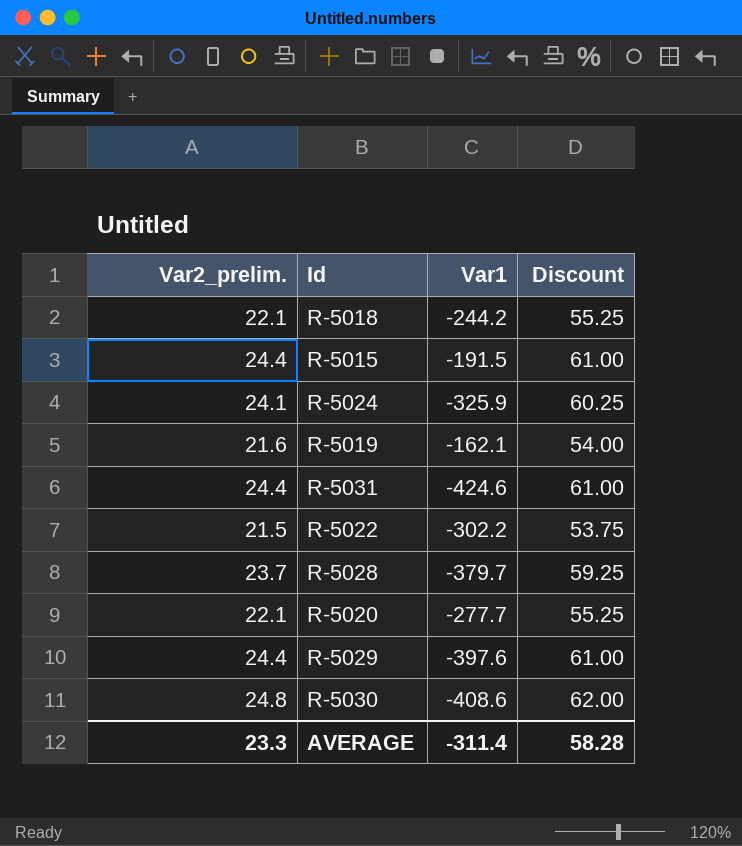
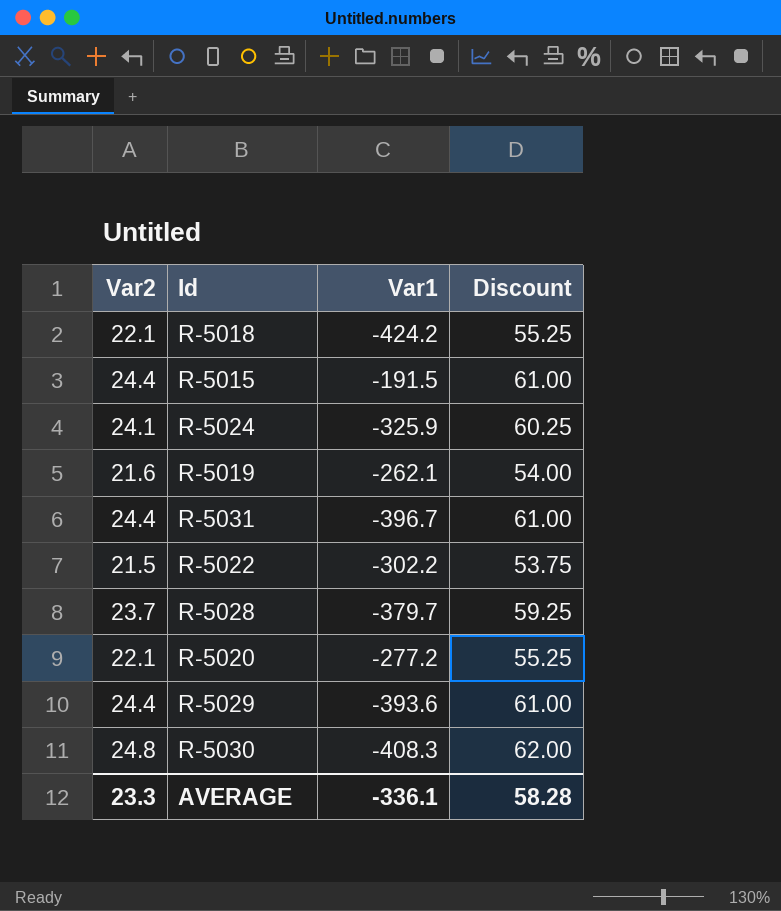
column name: Var2_prelim. -> Var2
R-5018 | Var1: -244.2 -> -424.2
R-5019 | Var1: -162.1 -> -262.1
R-5031 | Var1: -424.6 -> -396.7
R-5020 | Var1: -277.7 -> -277.2
R-5029 | Var1: -397.6 -> -393.6
R-5030 | Var1: -408.6 -> -408.3
AVERAGE | Var1: -311.4 -> -336.1

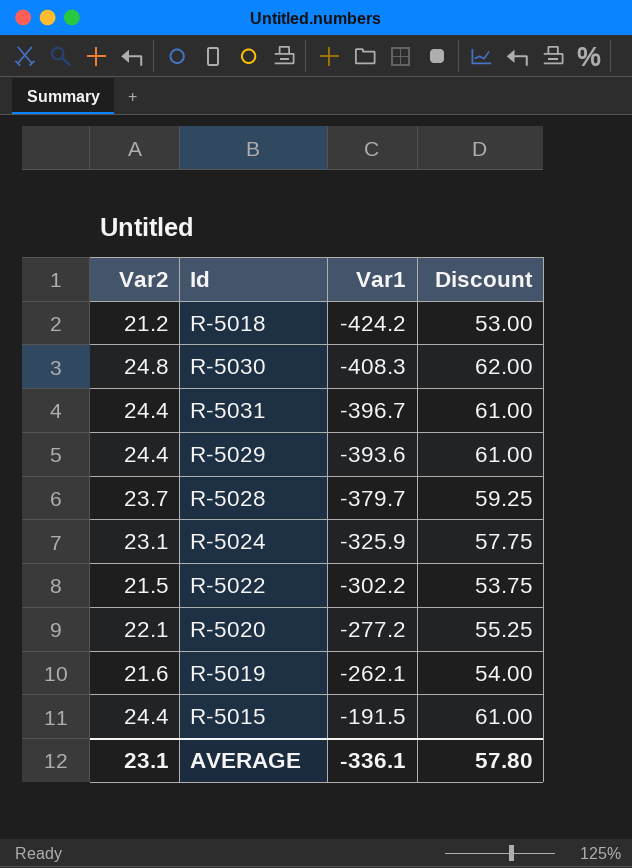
row order: none -> Var1 ascending
R-5018 | Var2: 22.1 -> 21.2
R-5018 | Discount: 55.25 -> 53.00
R-5024 | Var2: 24.1 -> 23.1
R-5024 | Discount: 60.25 -> 57.75
AVERAGE | Var2: 23.3 -> 23.1
AVERAGE | Discount: 58.28 -> 57.80

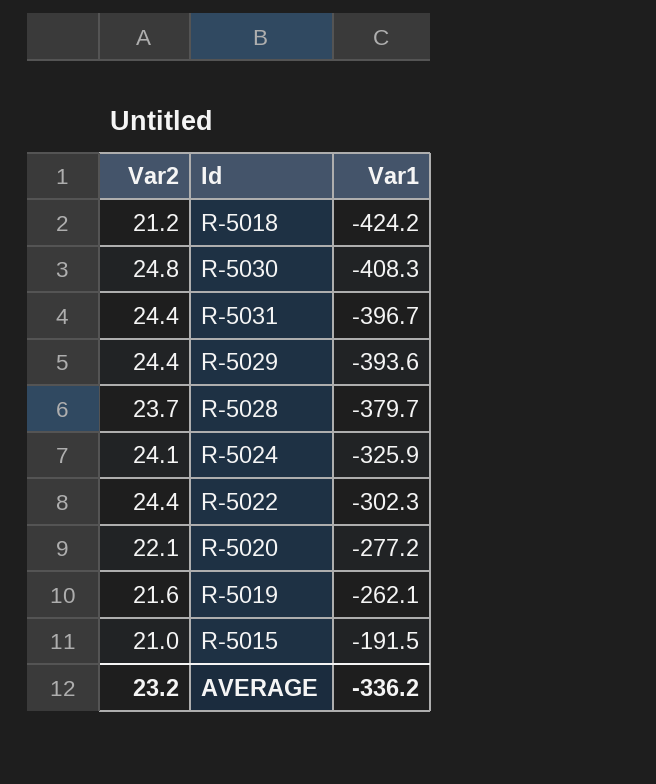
column Discount | formula: [Var2] * 2.5 -> none
R-5024 | Var2: 23.1 -> 24.1
R-5022 | Var2: 21.5 -> 24.4
R-5022 | Var1: -302.2 -> -302.3
R-5015 | Var2: 24.4 -> 21.0
AVERAGE | Var2: 23.1 -> 23.2
AVERAGE | Var1: -336.1 -> -336.2

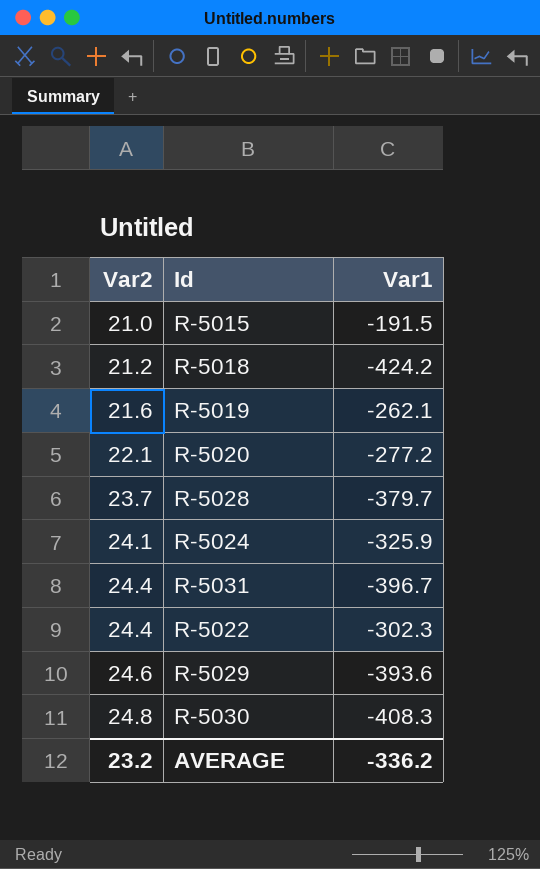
row order: Var1 ascending -> Var2 ascending
R-5029 | Var2: 24.4 -> 24.6

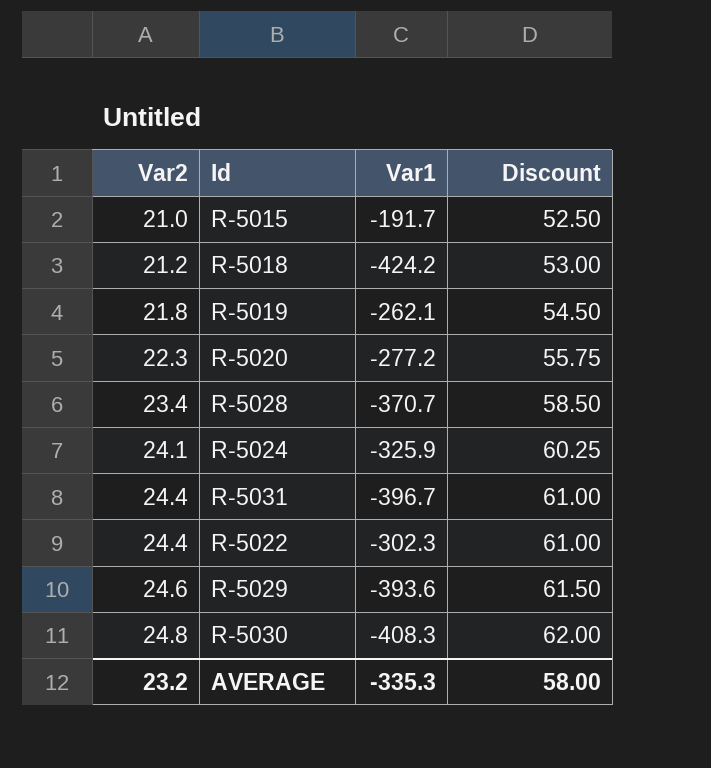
column Discount | formula: none -> [Var2] * 2.5
R-5015 | Var1: -191.5 -> -191.7
R-5019 | Var2: 21.6 -> 21.8
R-5020 | Var2: 22.1 -> 22.3
R-5028 | Var2: 23.7 -> 23.4
R-5028 | Var1: -379.7 -> -370.7
AVERAGE | Var1: -336.2 -> -335.3

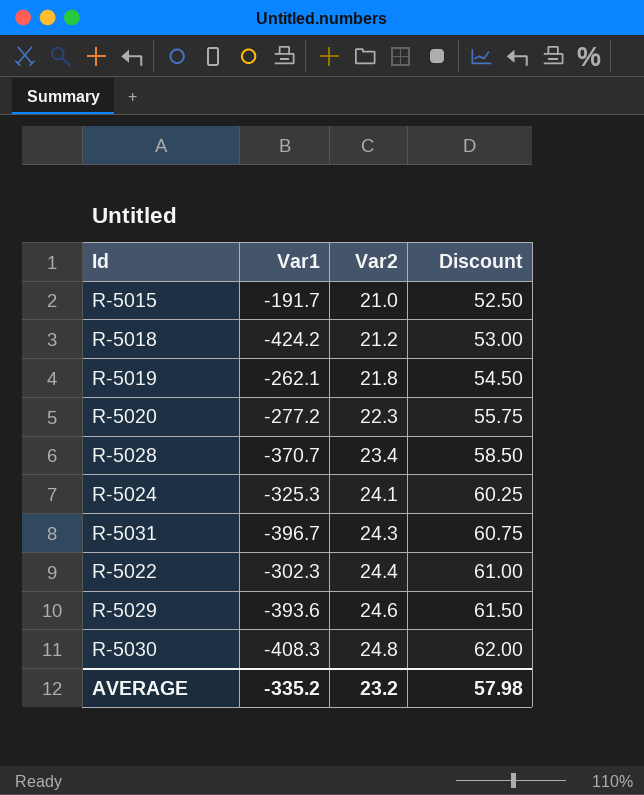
column Var2 | position: 1 -> 3
R-5024 | Var1: -325.9 -> -325.3
R-5031 | Var2: 24.4 -> 24.3
R-5031 | Discount: 61.00 -> 60.75
AVERAGE | Var1: -335.3 -> -335.2
AVERAGE | Discount: 58.00 -> 57.98

